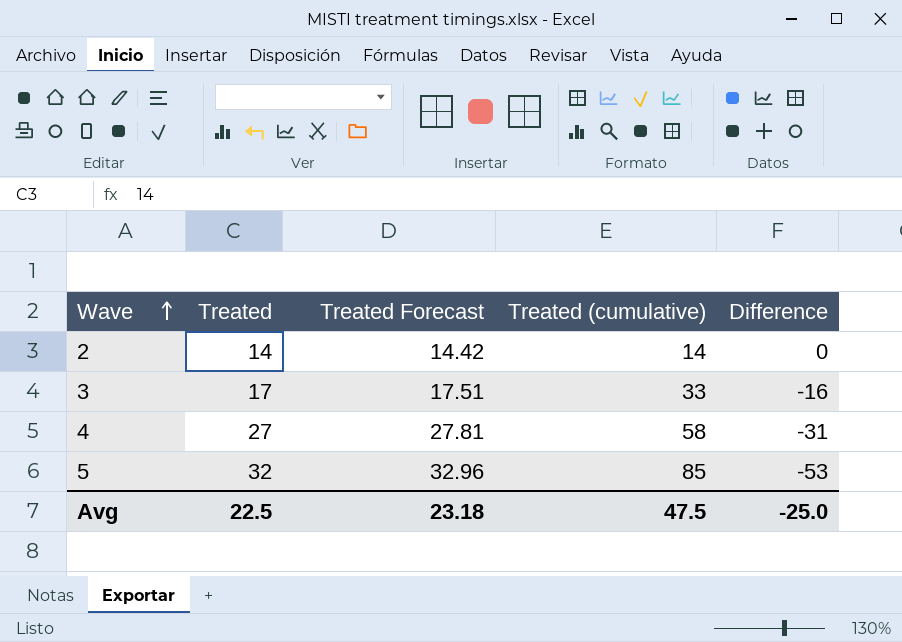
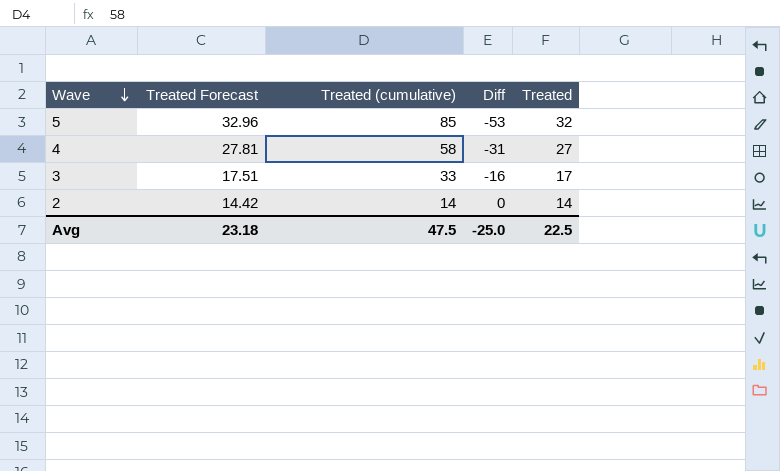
row order: Wave ascending -> Wave descending
column name: Difference -> Diff
column Treated | position: 2 -> 5

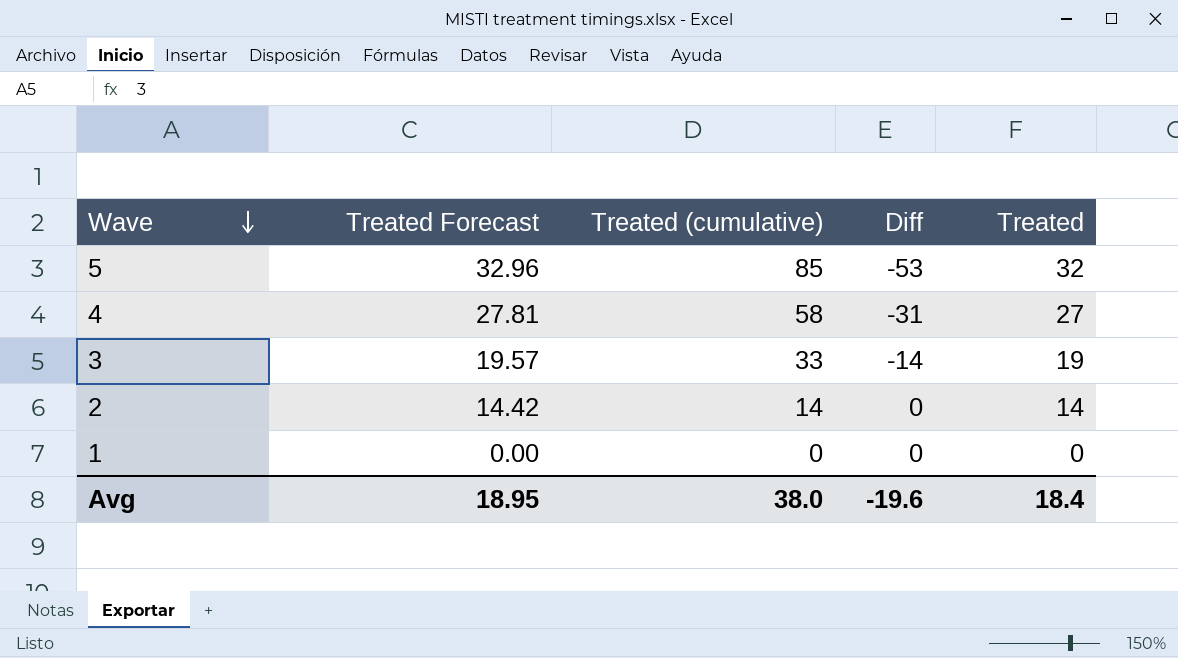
3 | Treated Forecast: 17.51 -> 19.57
3 | Diff: -16 -> -14
3 | Treated: 17 -> 19
row 1: none -> 0.00 | 0 | 0 | 0
Avg | Treated Forecast: 23.18 -> 18.95
Avg | Treated (cumulative): 47.5 -> 38.0
Avg | Diff: -25.0 -> -19.6
Avg | Treated: 22.5 -> 18.4

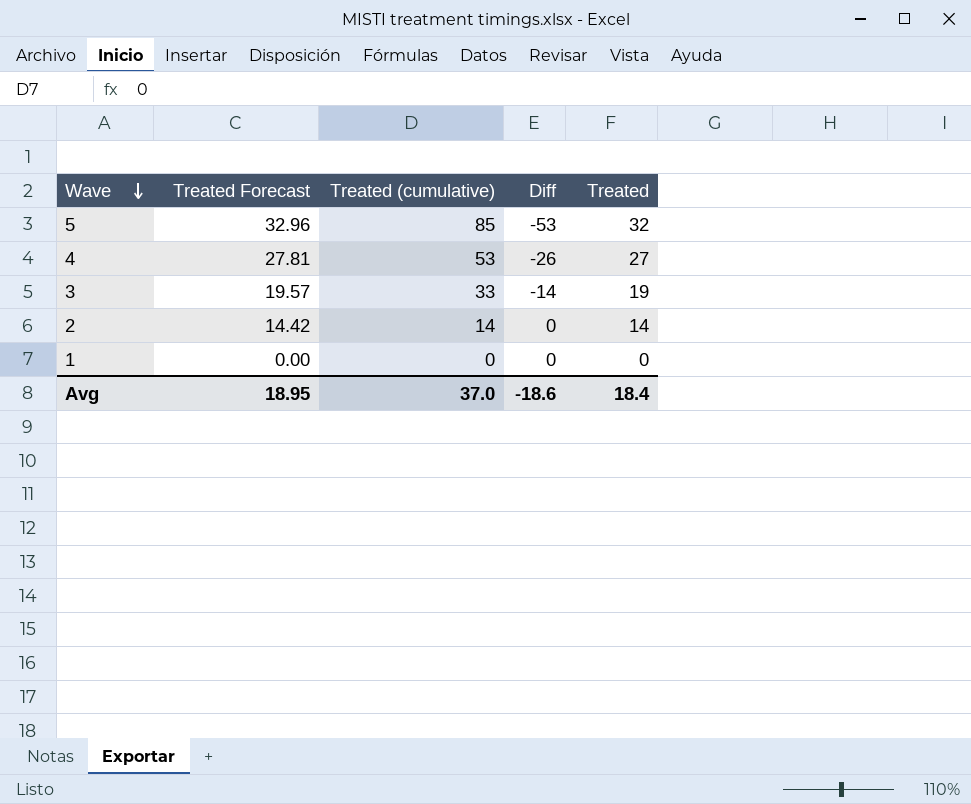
4 | Treated (cumulative): 58 -> 53
4 | Diff: -31 -> -26
Avg | Treated (cumulative): 38.0 -> 37.0
Avg | Diff: -19.6 -> -18.6

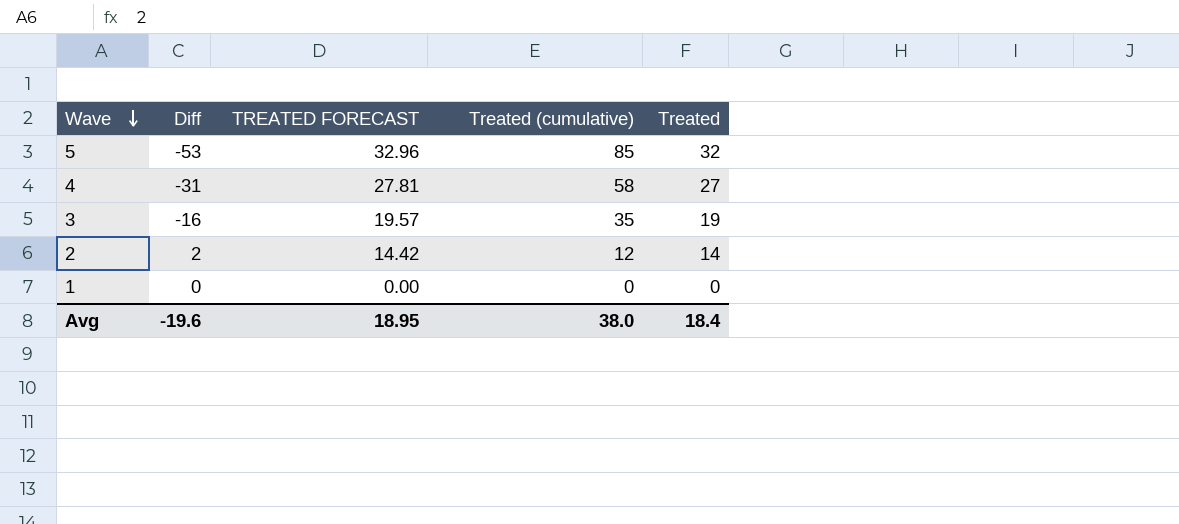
column Diff | position: 4 -> 2
column name: Treated Forecast -> TREATED FORECAST
4 | Diff: -26 -> -31
4 | Treated (cumulative): 53 -> 58
3 | Diff: -14 -> -16
3 | Treated (cumulative): 33 -> 35
2 | Diff: 0 -> 2
2 | Treated (cumulative): 14 -> 12
Avg | Diff: -18.6 -> -19.6
Avg | Treated (cumulative): 37.0 -> 38.0

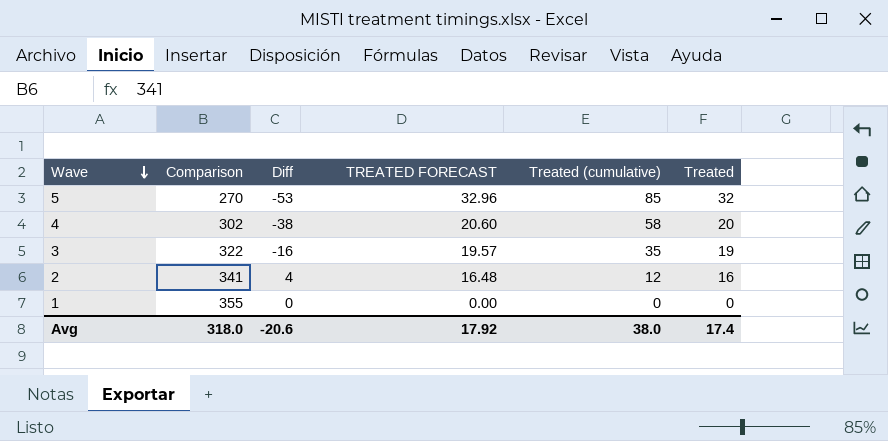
column Comparison | position: none -> 2
4 | Diff: -31 -> -38
4 | TREATED FORECAST: 27.81 -> 20.60
4 | Treated: 27 -> 20
2 | Diff: 2 -> 4
2 | TREATED FORECAST: 14.42 -> 16.48
2 | Treated: 14 -> 16
Avg | Diff: -19.6 -> -20.6
Avg | TREATED FORECAST: 18.95 -> 17.92
Avg | Treated: 18.4 -> 17.4

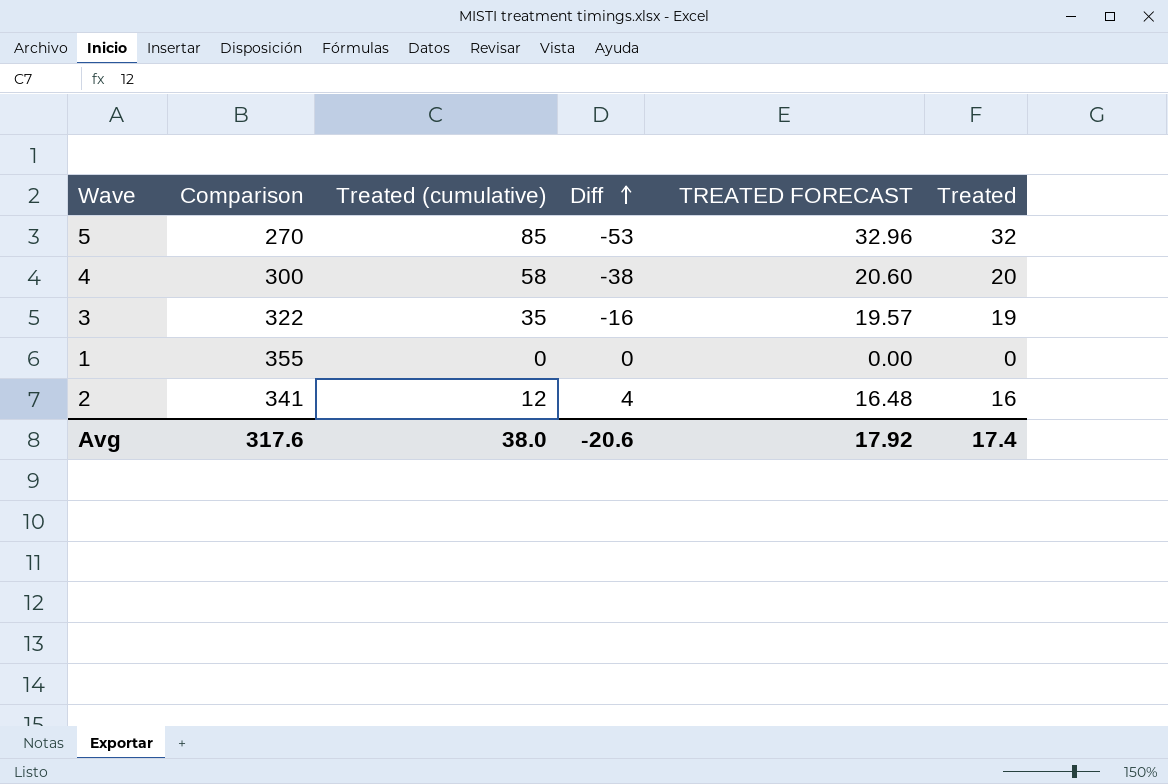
row order: Wave descending -> Diff ascending
column Treated (cumulative) | position: 5 -> 3
4 | Comparison: 302 -> 300
Avg | Comparison: 318.0 -> 317.6

